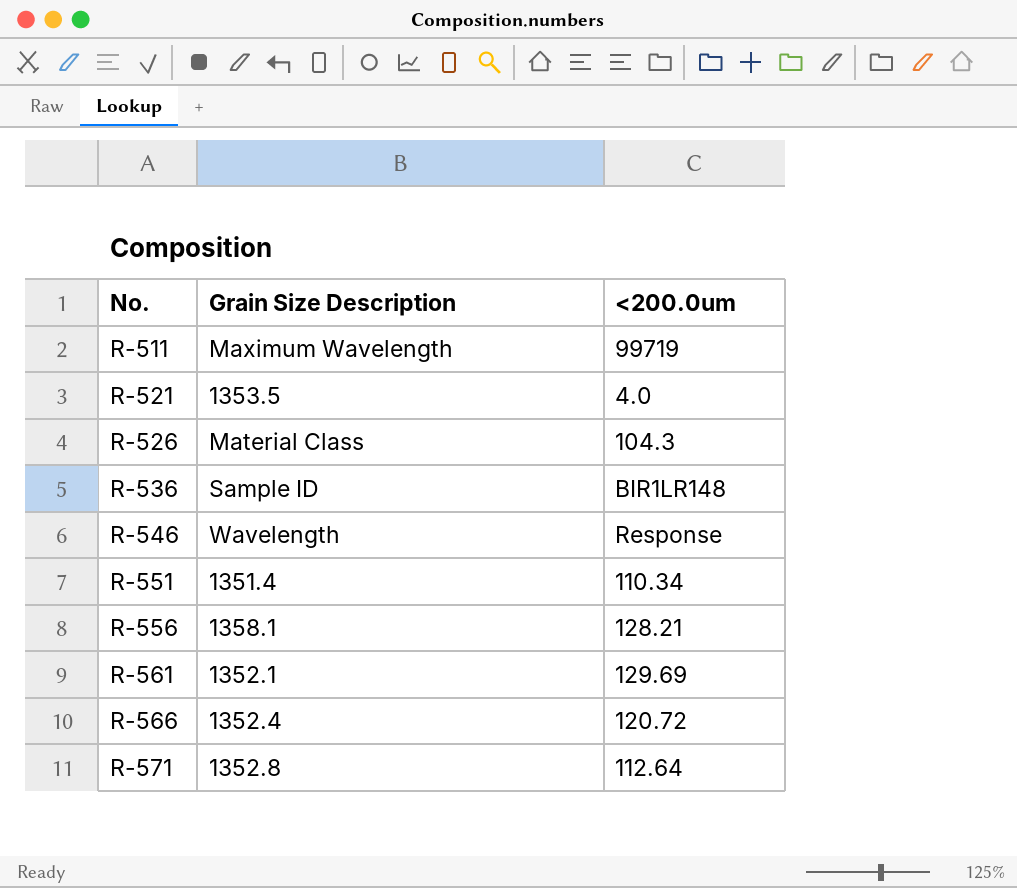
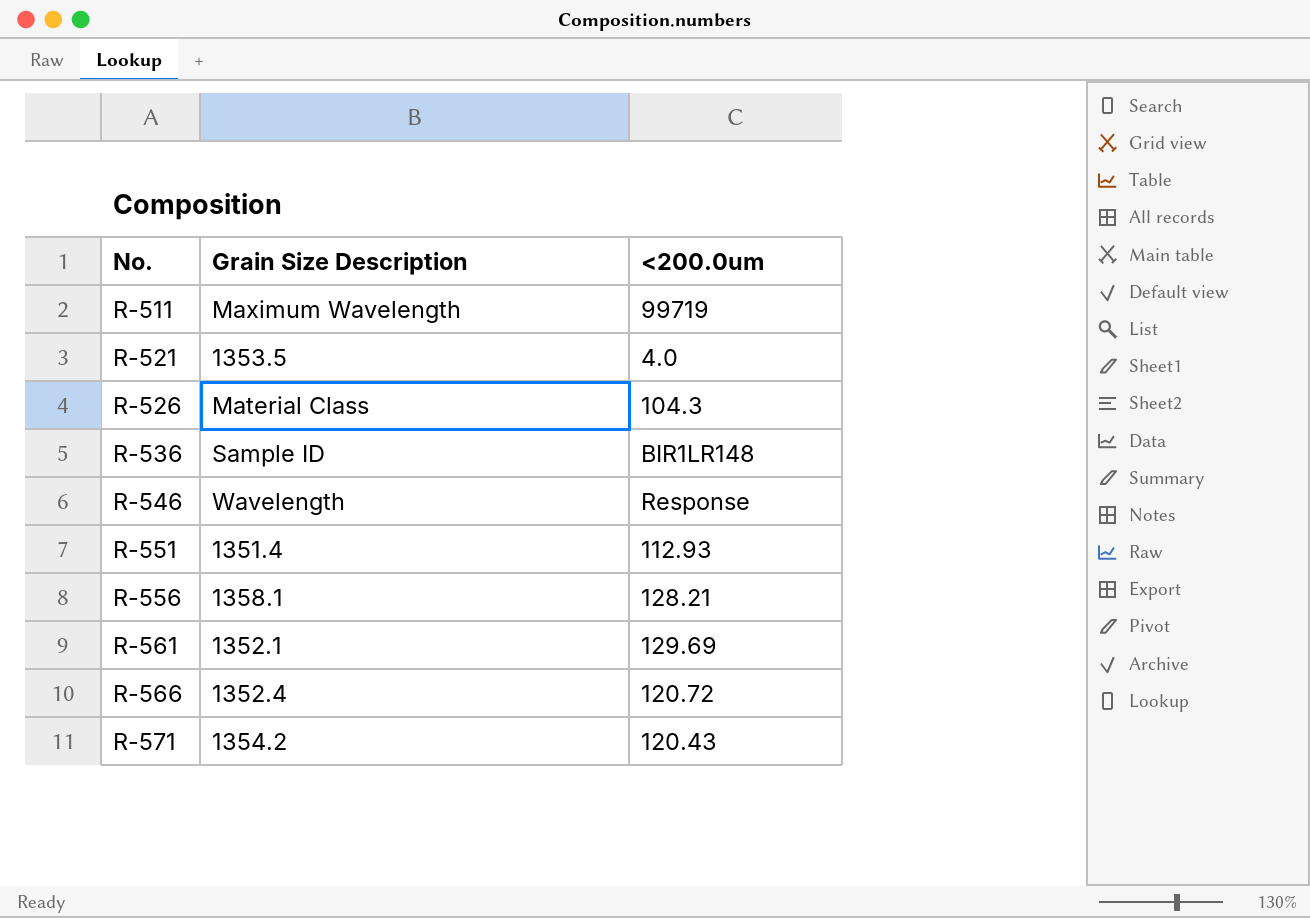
R-551 | <200.0um: 110.34 -> 112.93
R-571 | Grain Size Description: 1352.8 -> 1354.2
R-571 | <200.0um: 112.64 -> 120.43

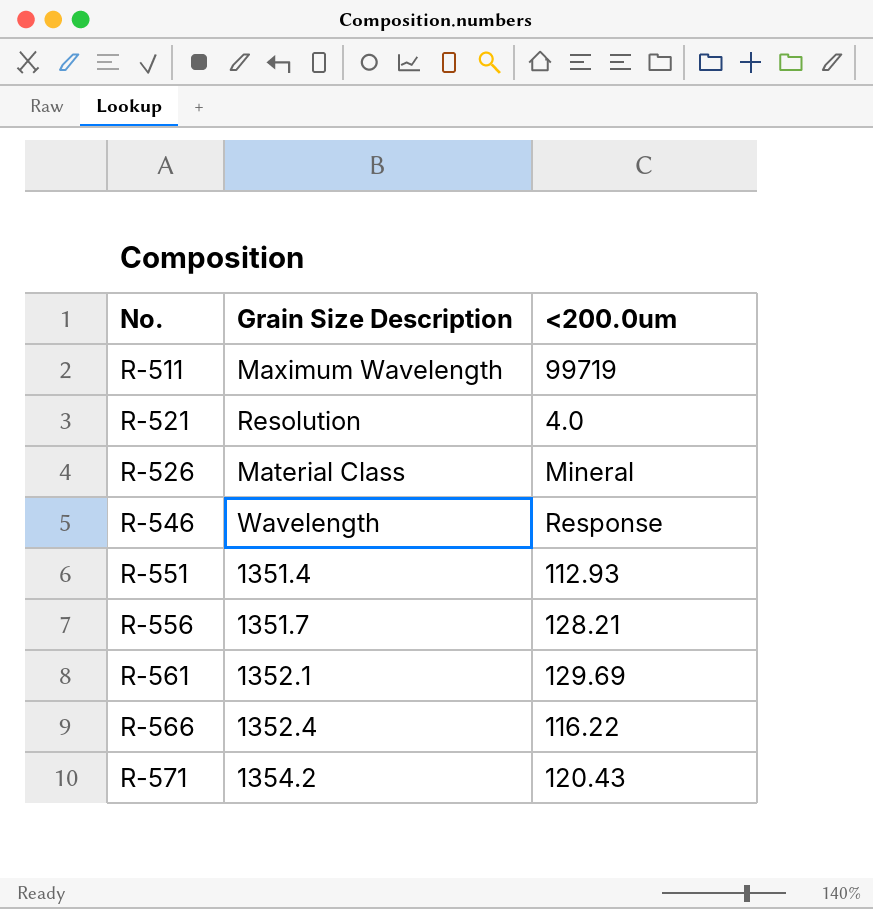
row R-536: Sample ID | BIR1LR148 -> none
R-521 | Grain Size Description: 1353.5 -> Resolution
R-526 | <200.0um: 104.3 -> Mineral
R-556 | Grain Size Description: 1358.1 -> 1351.7
R-566 | <200.0um: 120.72 -> 116.22

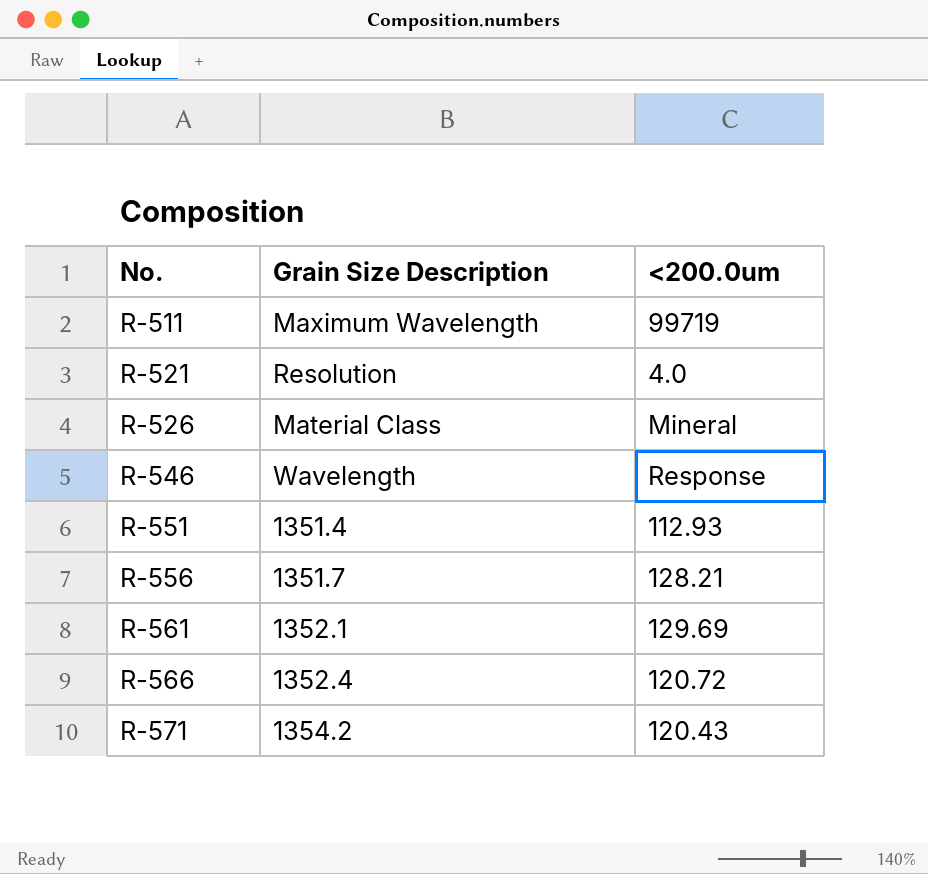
R-566 | <200.0um: 116.22 -> 120.72

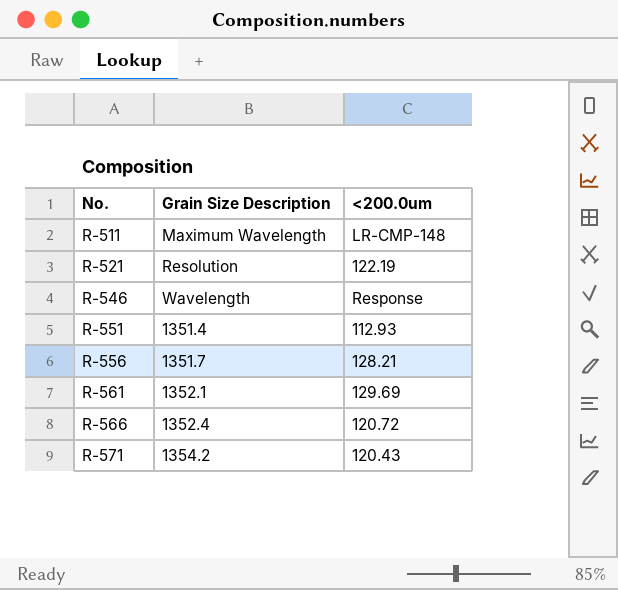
row R-526: Material Class | Mineral -> none
R-511 | <200.0um: 99719 -> LR-CMP-148
R-521 | <200.0um: 4.0 -> 122.19

